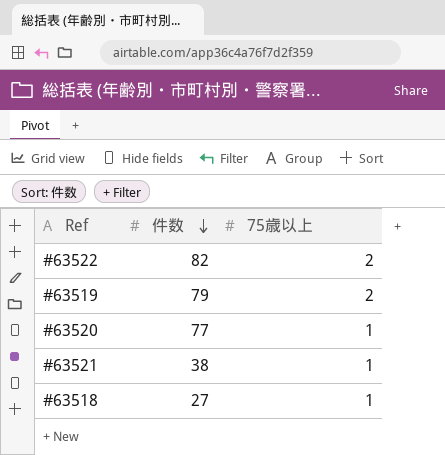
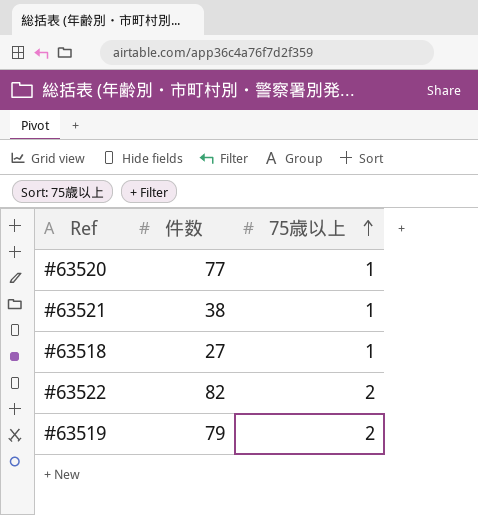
row order: 件数 descending -> 75歳以上 ascending

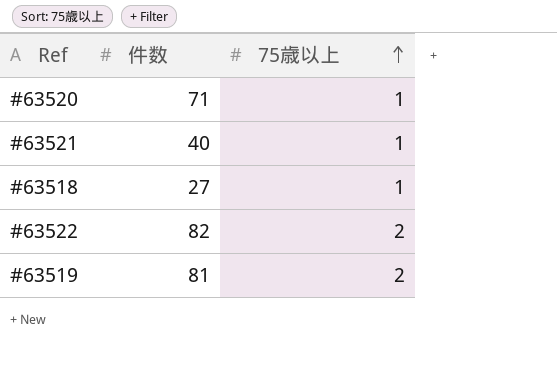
#63520 | 件数: 77 -> 71
#63521 | 件数: 38 -> 40
#63519 | 件数: 79 -> 81

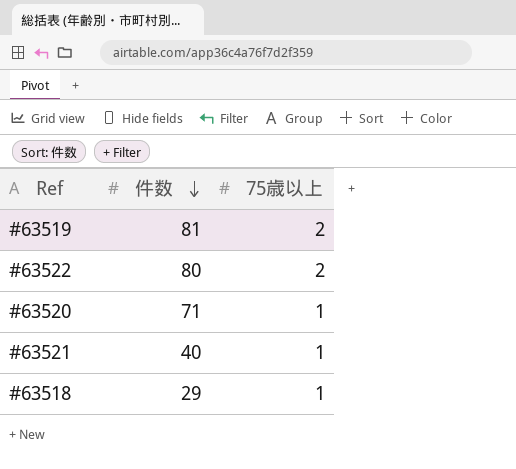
row order: 75歳以上 ascending -> 件数 descending
#63522 | 件数: 82 -> 80
#63518 | 件数: 27 -> 29

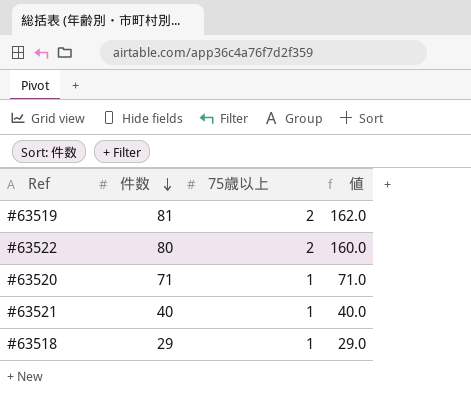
column 値 | formula: none -> [件数] * [75歳以上]

